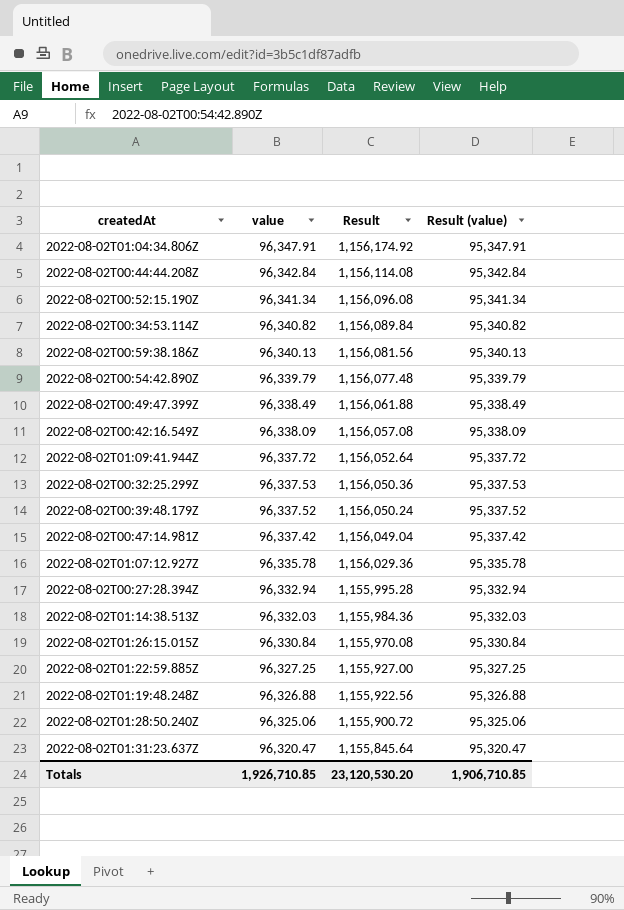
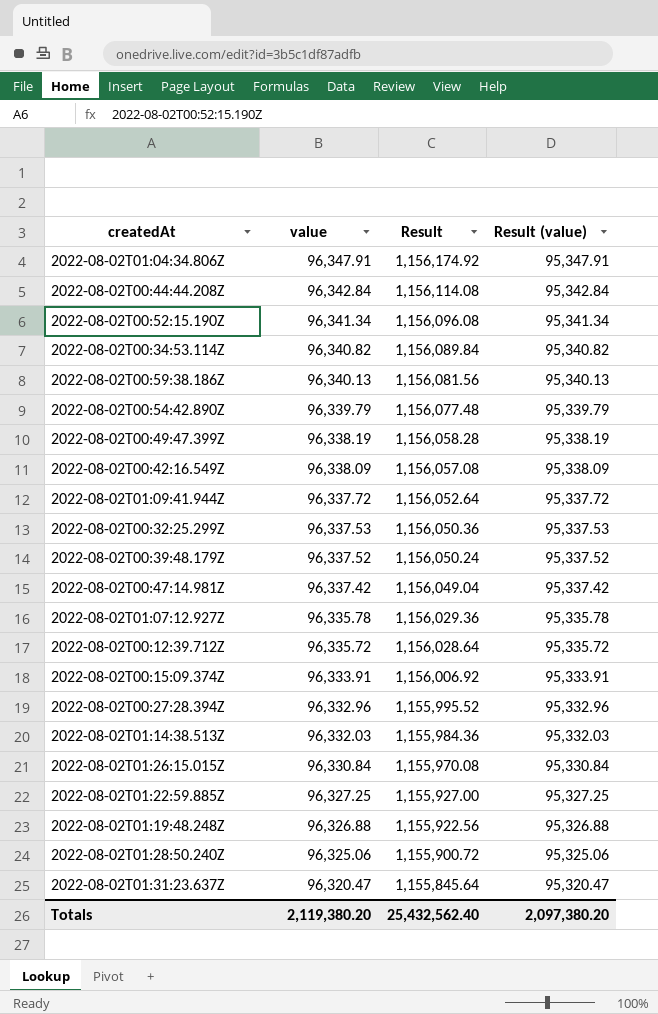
2022-08-02T00:49:47.399Z | value: 96,338.49 -> 96,338.19
2022-08-02T00:49:47.399Z | Result: 1,156,061.88 -> 1,156,058.28
2022-08-02T00:49:47.399Z | Result (value): 95,338.49 -> 95,338.19
row 2022-08-02T00:12:39.712Z: none -> 96,335.72 | 1,156,028.64 | 95,335.72
row 2022-08-02T00:15:09.374Z: none -> 96,333.91 | 1,156,006.92 | 95,333.91
2022-08-02T00:27:28.394Z | value: 96,332.94 -> 96,332.96
2022-08-02T00:27:28.394Z | Result: 1,155,995.28 -> 1,155,995.52
2022-08-02T00:27:28.394Z | Result (value): 95,332.94 -> 95,332.96
Totals | value: 1,926,710.85 -> 2,119,380.20
Totals | Result: 23,120,530.20 -> 25,432,562.40
Totals | Result (value): 1,906,710.85 -> 2,097,380.20

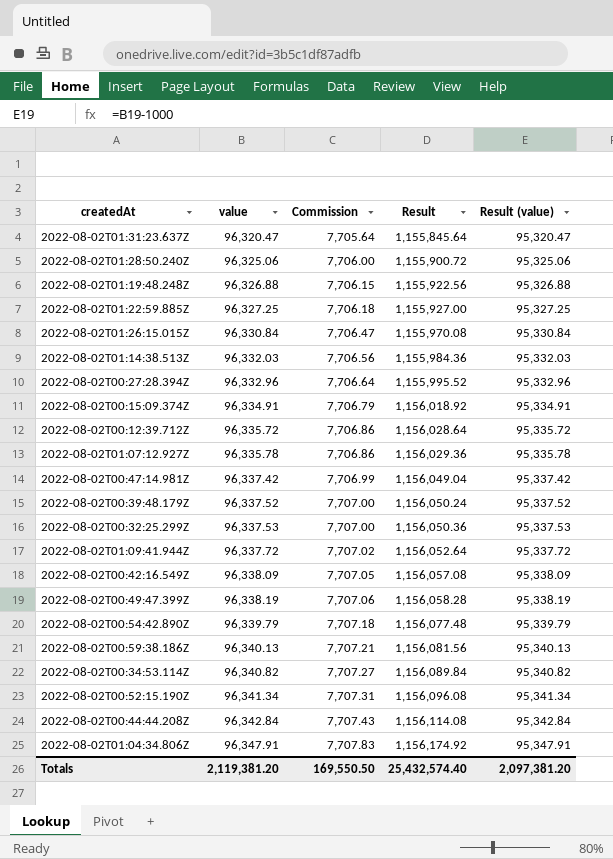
row order: value descending -> value ascending
column Commission | formula: none -> [value] * 0.08
2022-08-02T00:15:09.374Z | value: 96,333.91 -> 96,334.91
2022-08-02T00:15:09.374Z | Result: 1,156,006.92 -> 1,156,018.92
2022-08-02T00:15:09.374Z | Result (value): 95,333.91 -> 95,334.91
Totals | value: 2,119,380.20 -> 2,119,381.20
Totals | Result: 25,432,562.40 -> 25,432,574.40
Totals | Result (value): 2,097,380.20 -> 2,097,381.20

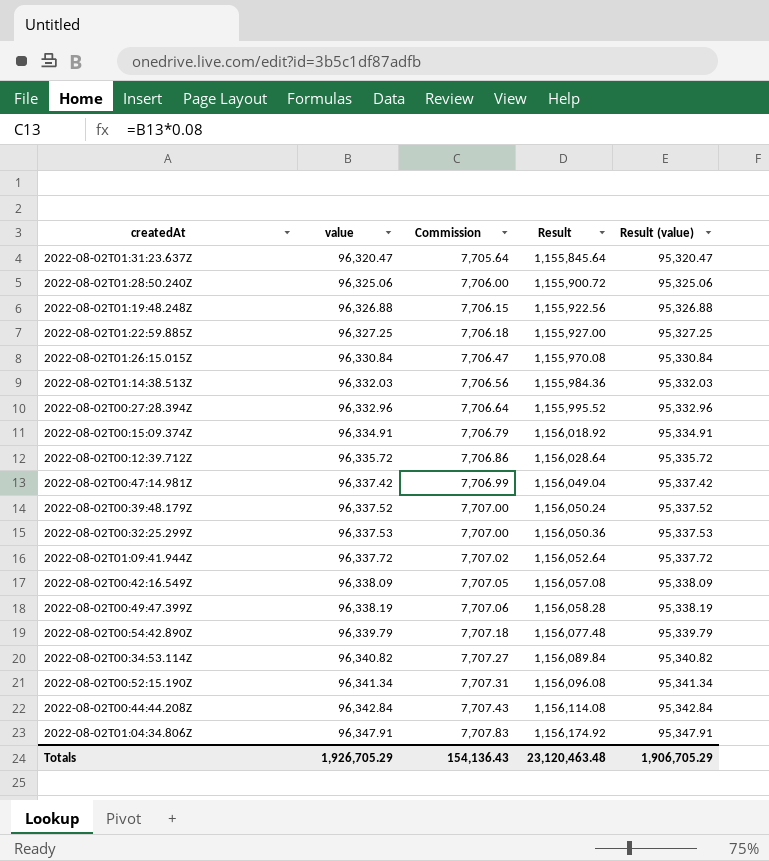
row 2022-08-02T01:07:12.927Z: 96,335.78 | 7,706.86 | 1,156,029.36 | 95,335.78 -> none
row 2022-08-02T00:59:38.186Z: 96,340.13 | 7,707.21 | 1,156,081.56 | 95,340.13 -> none
Totals | value: 2,119,381.20 -> 1,926,705.29
Totals | Commission: 169,550.50 -> 154,136.43
Totals | Result: 25,432,574.40 -> 23,120,463.48
Totals | Result (value): 2,097,381.20 -> 1,906,705.29

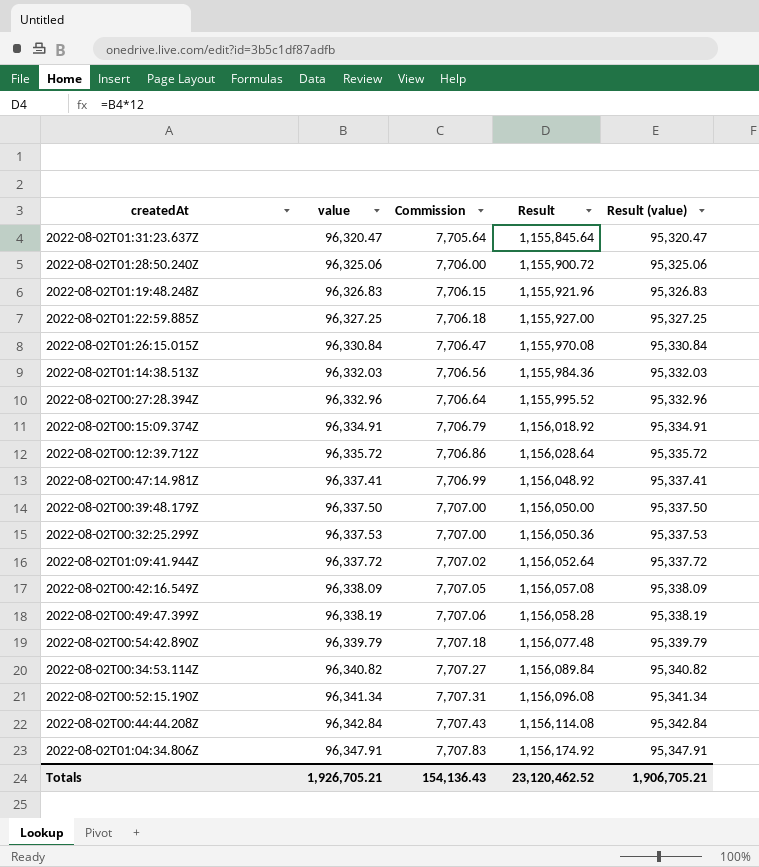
2022-08-02T01:19:48.248Z | value: 96,326.88 -> 96,326.83
2022-08-02T01:19:48.248Z | Result: 1,155,922.56 -> 1,155,921.96
2022-08-02T01:19:48.248Z | Result (value): 95,326.88 -> 95,326.83
2022-08-02T00:47:14.981Z | value: 96,337.42 -> 96,337.41
2022-08-02T00:47:14.981Z | Result: 1,156,049.04 -> 1,156,048.92
2022-08-02T00:47:14.981Z | Result (value): 95,337.42 -> 95,337.41
2022-08-02T00:39:48.179Z | value: 96,337.52 -> 96,337.50
2022-08-02T00:39:48.179Z | Result: 1,156,050.24 -> 1,156,050.00
2022-08-02T00:39:48.179Z | Result (value): 95,337.52 -> 95,337.50
Totals | value: 1,926,705.29 -> 1,926,705.21
Totals | Result: 23,120,463.48 -> 23,120,462.52
Totals | Result (value): 1,906,705.29 -> 1,906,705.21

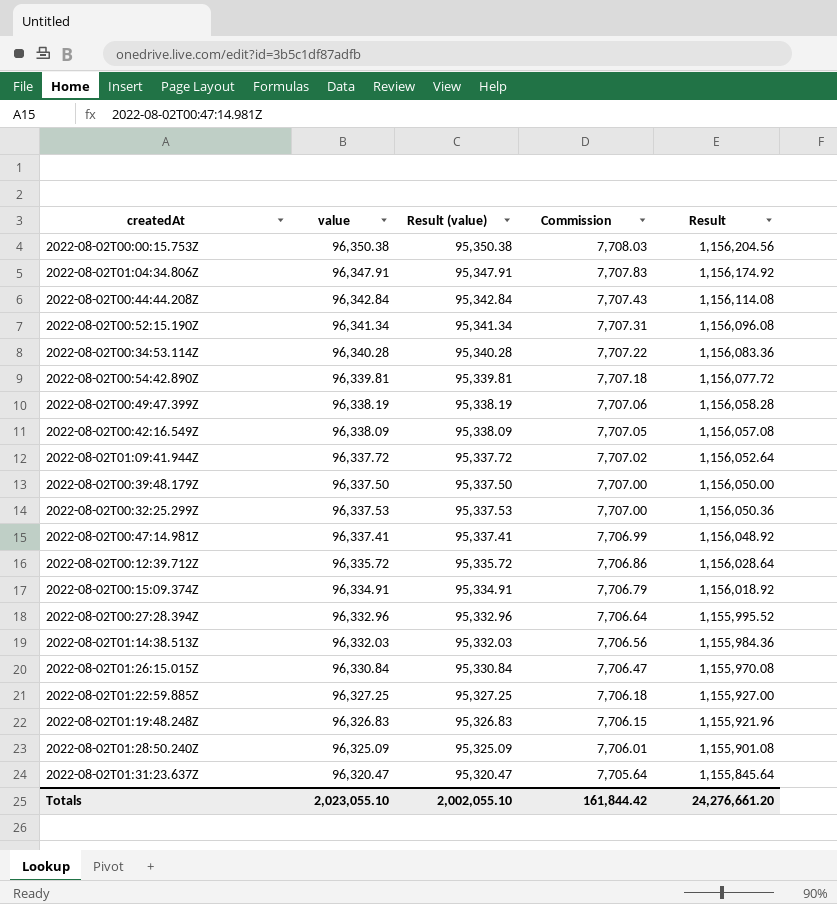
row order: value ascending -> Commission descending
column Result (value) | position: 5 -> 3
row 2022-08-02T00:00:15.753Z: none -> 96,350.38 | 95,350.38 | 7,708.03 | 1,156,204.56
2022-08-02T00:34:53.114Z | value: 96,340.82 -> 96,340.28
2022-08-02T00:34:53.114Z | Result (value): 95,340.82 -> 95,340.28
2022-08-02T00:34:53.114Z | Commission: 7,707.27 -> 7,707.22
2022-08-02T00:34:53.114Z | Result: 1,156,089.84 -> 1,156,083.36
2022-08-02T00:54:42.890Z | value: 96,339.79 -> 96,339.81
2022-08-02T00:54:42.890Z | Result (value): 95,339.79 -> 95,339.81
2022-08-02T00:54:42.890Z | Result: 1,156,077.48 -> 1,156,077.72
2022-08-02T01:28:50.240Z | value: 96,325.06 -> 96,325.09
2022-08-02T01:28:50.240Z | Result (value): 95,325.06 -> 95,325.09
2022-08-02T01:28:50.240Z | Commission: 7,706.00 -> 7,706.01
2022-08-02T01:28:50.240Z | Result: 1,155,900.72 -> 1,155,901.08
Totals | value: 1,926,705.21 -> 2,023,055.10
Totals | Result (value): 1,906,705.21 -> 2,002,055.10
Totals | Commission: 154,136.43 -> 161,844.42
Totals | Result: 23,120,462.52 -> 24,276,661.20

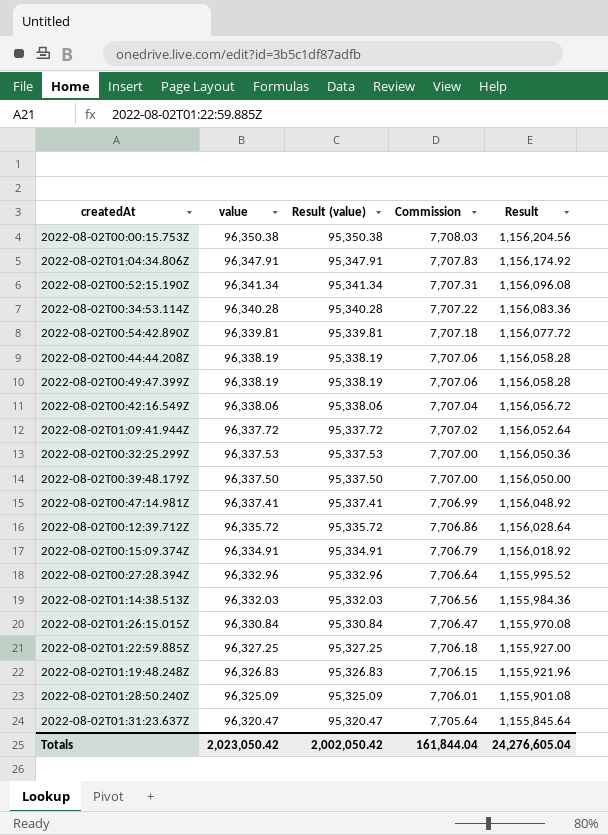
row order: Commission descending -> value descending
2022-08-02T00:44:44.208Z | value: 96,342.84 -> 96,338.19
2022-08-02T00:44:44.208Z | Result (value): 95,342.84 -> 95,338.19
2022-08-02T00:44:44.208Z | Commission: 7,707.43 -> 7,707.06
2022-08-02T00:44:44.208Z | Result: 1,156,114.08 -> 1,156,058.28
2022-08-02T00:42:16.549Z | value: 96,338.09 -> 96,338.06
2022-08-02T00:42:16.549Z | Result (value): 95,338.09 -> 95,338.06
2022-08-02T00:42:16.549Z | Commission: 7,707.05 -> 7,707.04
2022-08-02T00:42:16.549Z | Result: 1,156,057.08 -> 1,156,056.72
Totals | value: 2,023,055.10 -> 2,023,050.42
Totals | Result (value): 2,002,055.10 -> 2,002,050.42
Totals | Commission: 161,844.42 -> 161,844.04
Totals | Result: 24,276,661.20 -> 24,276,605.04

